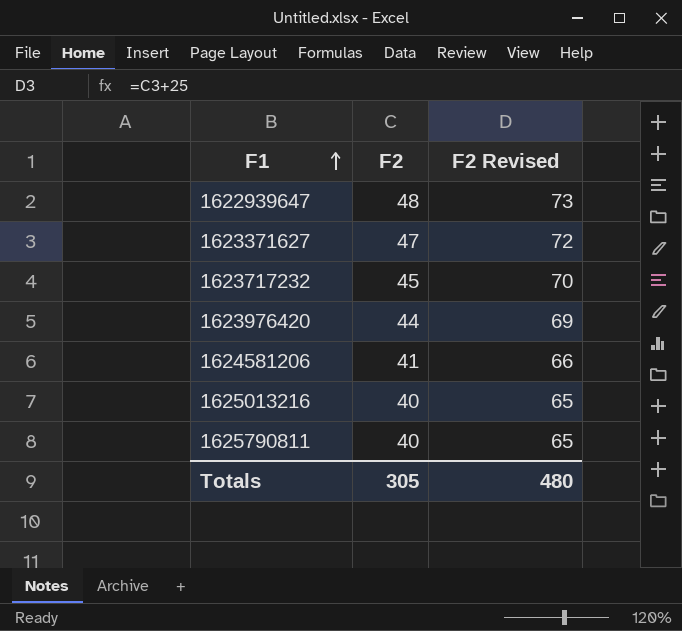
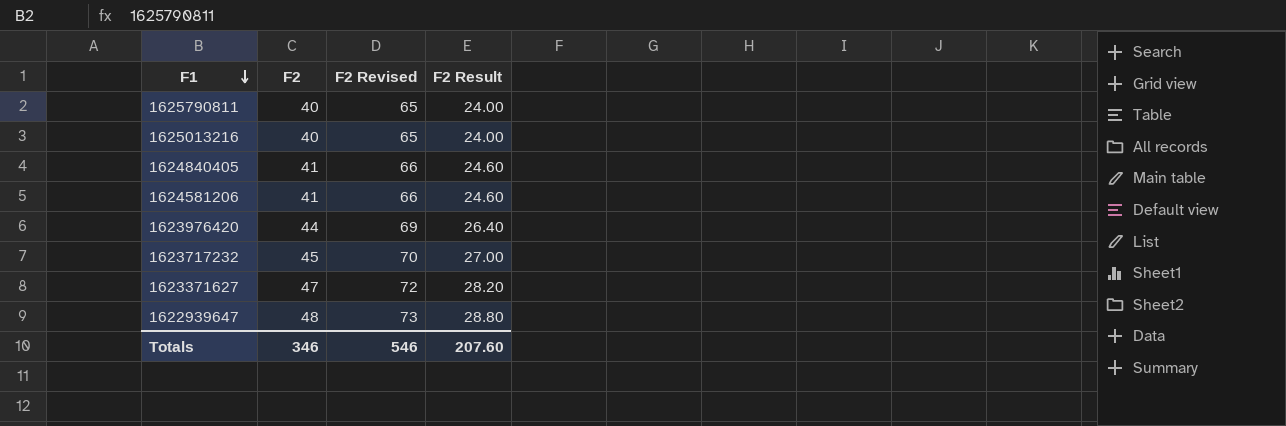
row order: F1 ascending -> F1 descending
column F2 Result | formula: none -> [F2] * 0.6
row 1624840405: none -> 41 | 66 | 24.60
Totals | F2: 305 -> 346
Totals | F2 Revised: 480 -> 546

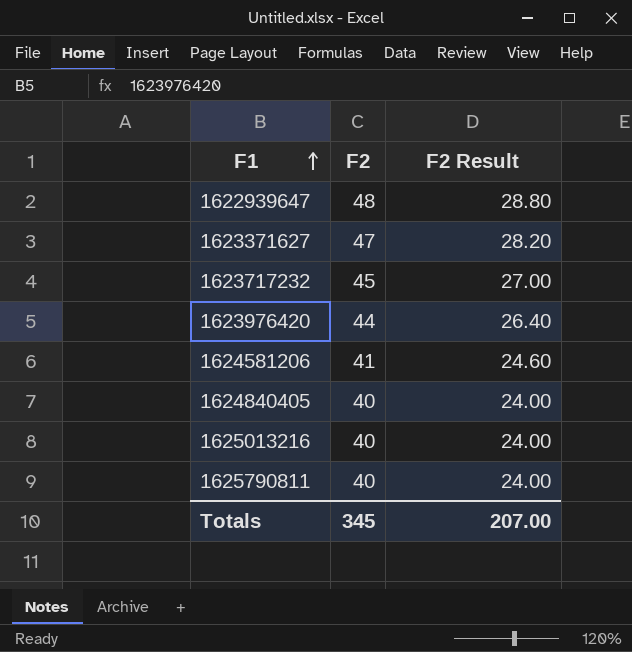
row order: F1 descending -> F1 ascending
column F2 Revised | formula: [F2] + 25 -> none
1624840405 | F2: 41 -> 40
1624840405 | F2 Result: 24.60 -> 24.00
Totals | F2: 346 -> 345
Totals | F2 Result: 207.60 -> 207.00

